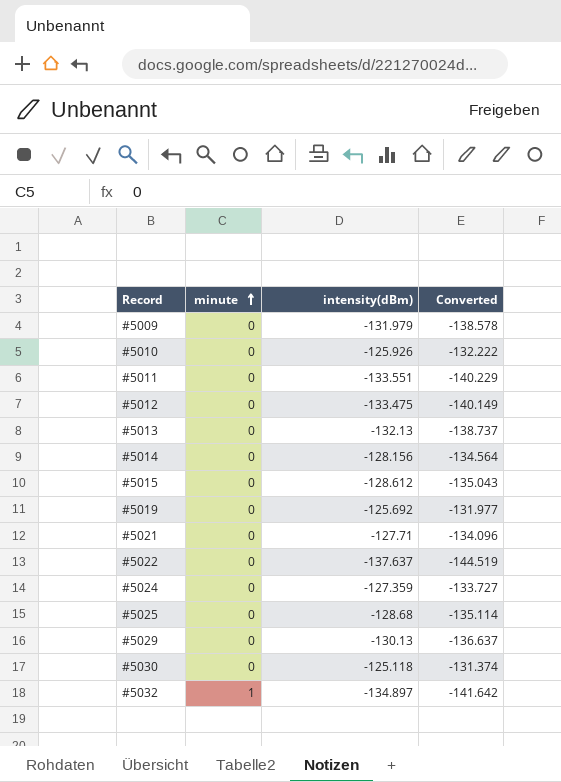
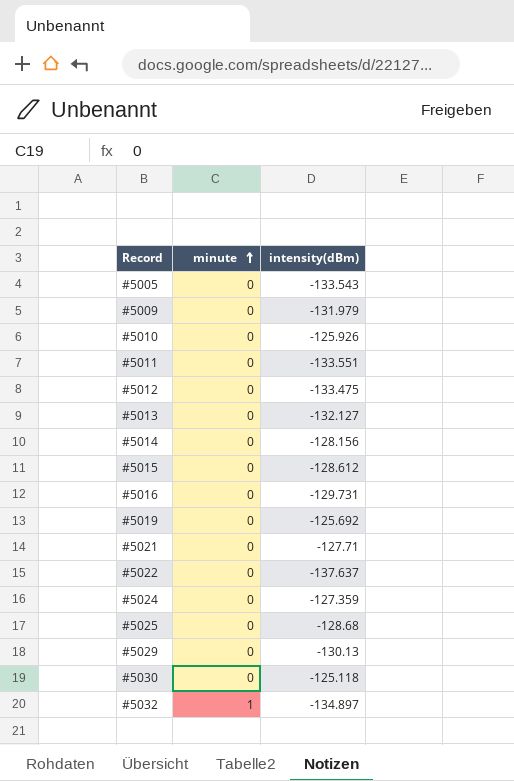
column Converted | formula: [intensity(dBm)] * 1.05 -> none
row #5005: none -> 0 | -133.543
#5013 | intensity(dBm): -132.13 -> -132.127
row #5016: none -> 0 | -129.731

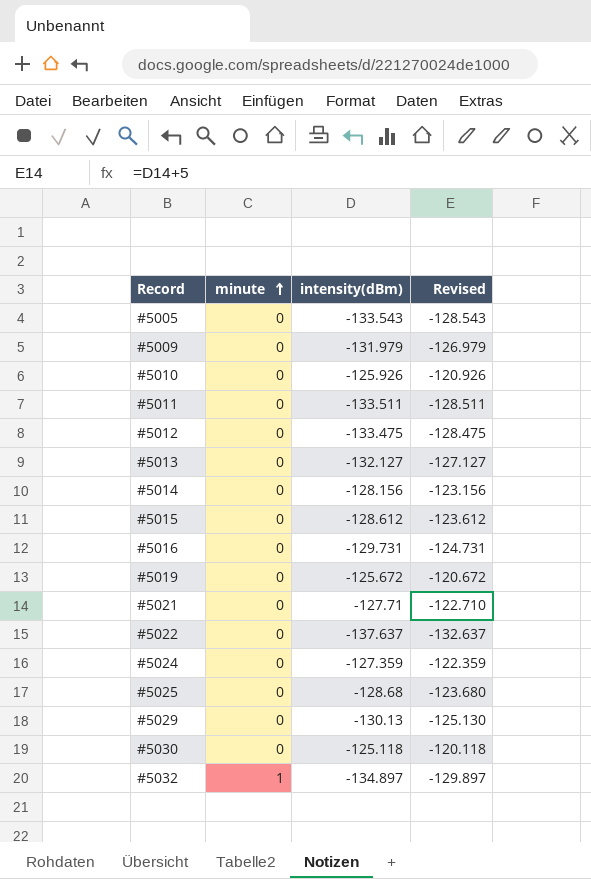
column Revised | formula: none -> [intensity(dBm)] + 5
#5011 | intensity(dBm): -133.551 -> -133.511
#5019 | intensity(dBm): -125.692 -> -125.672

